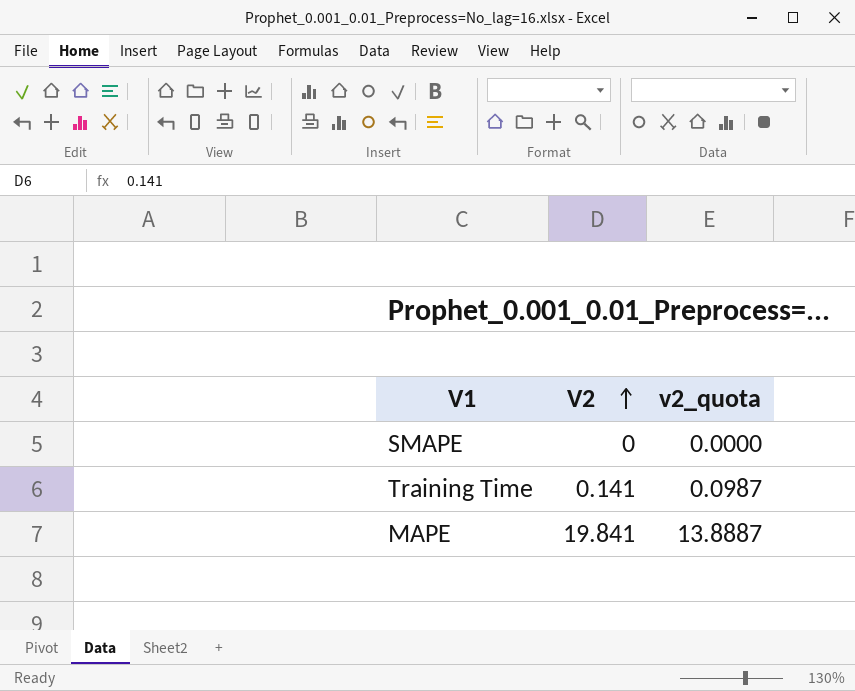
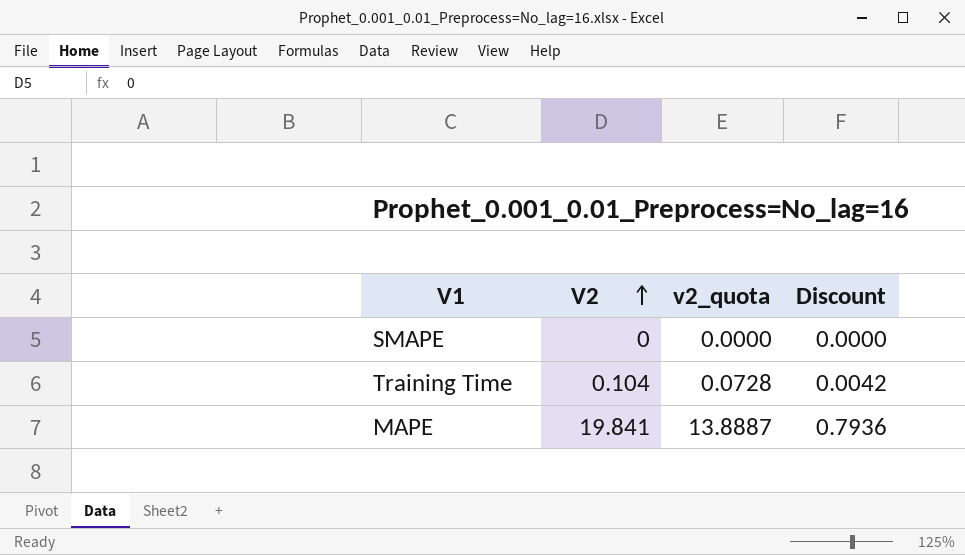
column Discount | formula: none -> [V2] * 0.04
Training Time | V2: 0.141 -> 0.104
Training Time | v2_quota: 0.0987 -> 0.0728

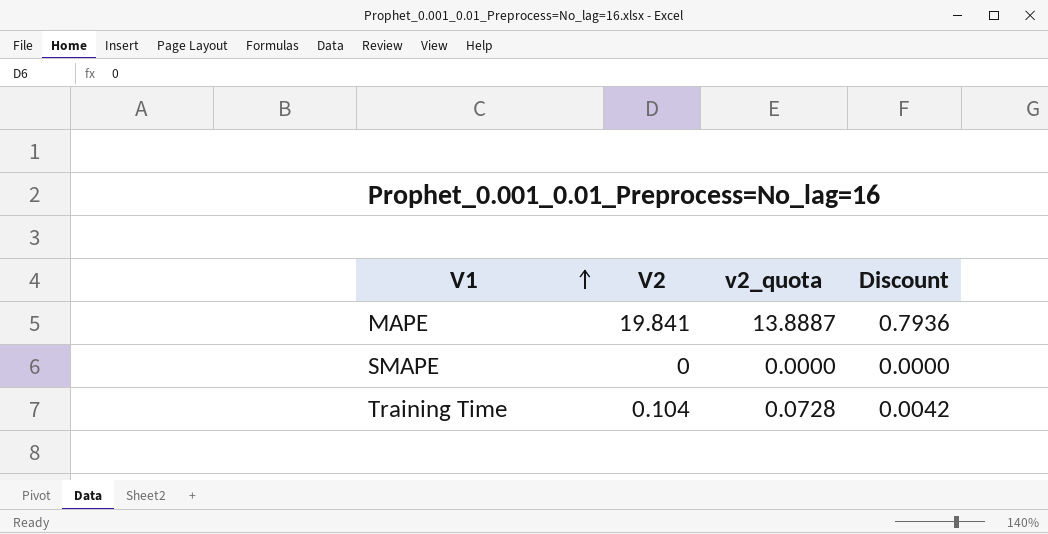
row order: V2 ascending -> V1 ascending

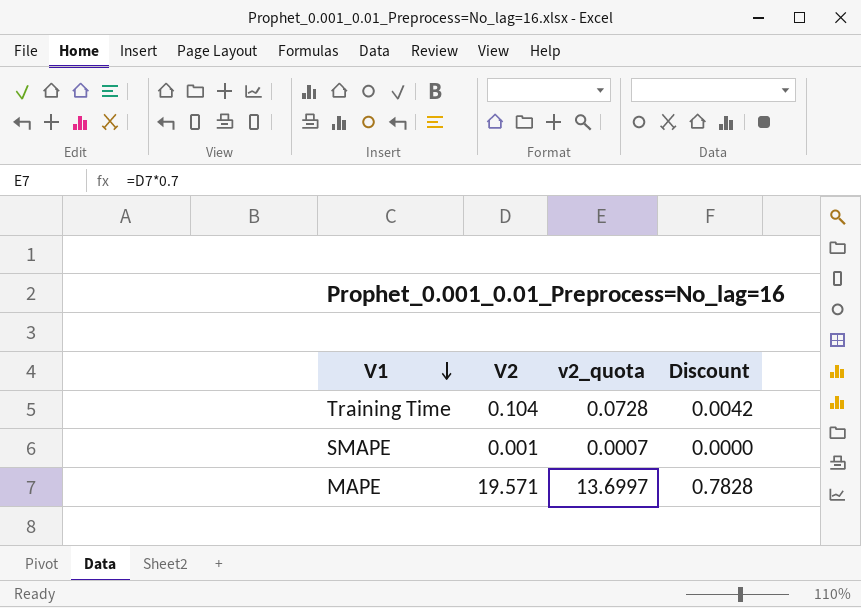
row order: V1 ascending -> V1 descending
SMAPE | V2: 0 -> 0.001
SMAPE | v2_quota: 0.0000 -> 0.0007
MAPE | V2: 19.841 -> 19.571
MAPE | v2_quota: 13.8887 -> 13.6997
MAPE | Discount: 0.7936 -> 0.7828

